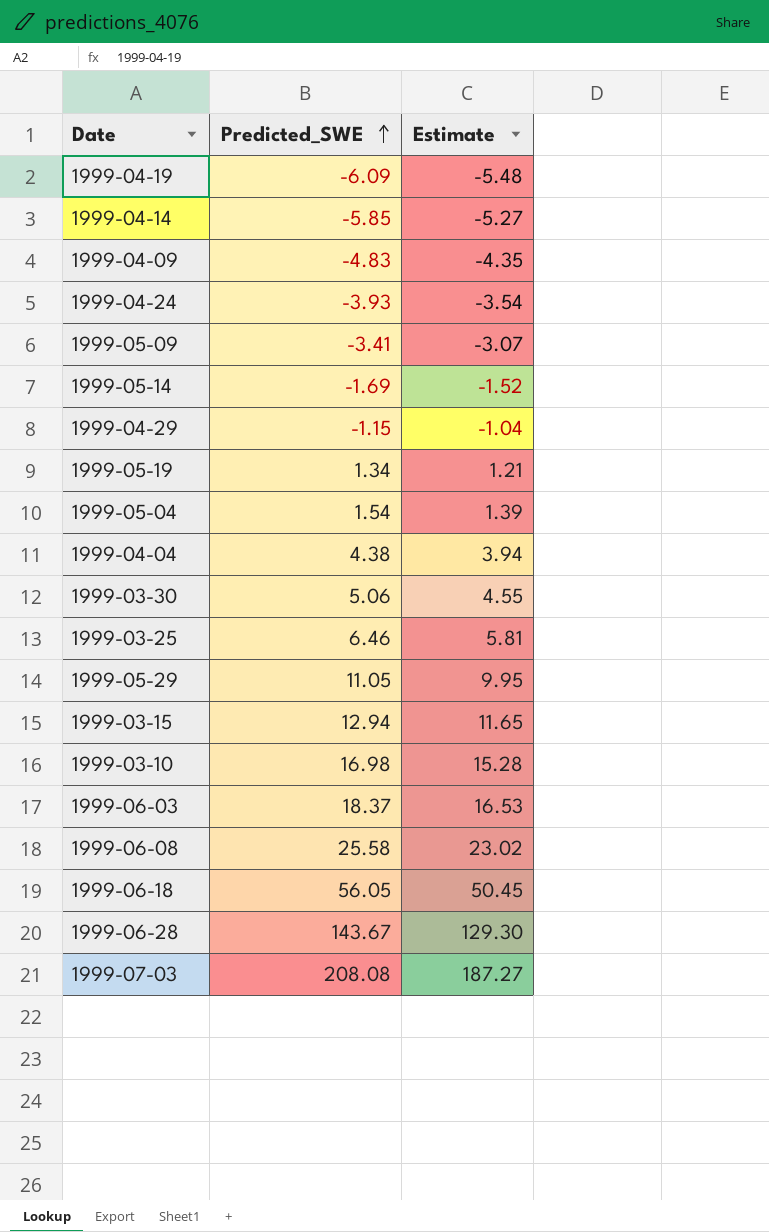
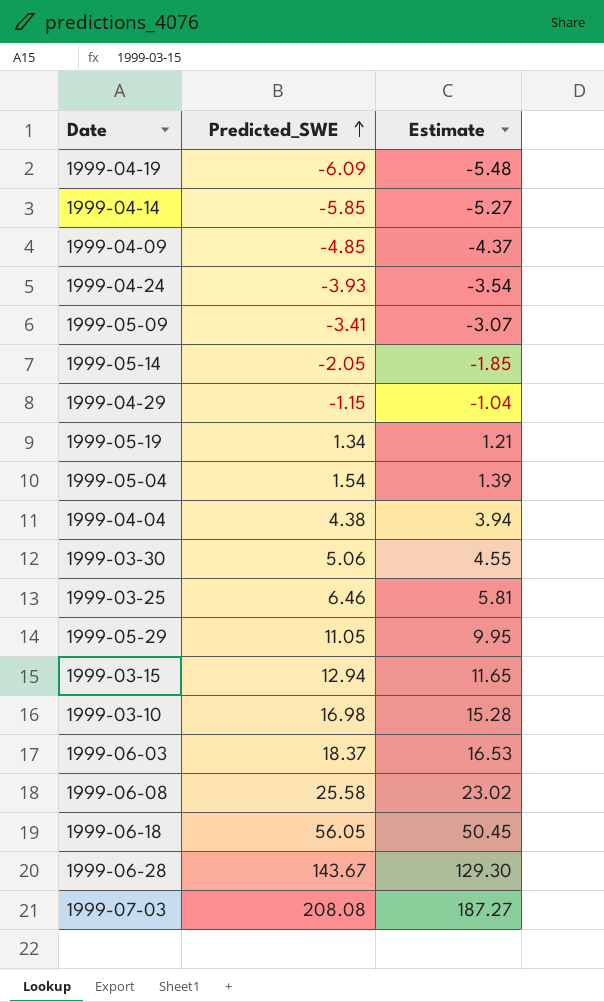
1999-04-09 | Predicted_SWE: -4.83 -> -4.85
1999-04-09 | Estimate: -4.35 -> -4.37
1999-05-14 | Predicted_SWE: -1.69 -> -2.05
1999-05-14 | Estimate: -1.52 -> -1.85

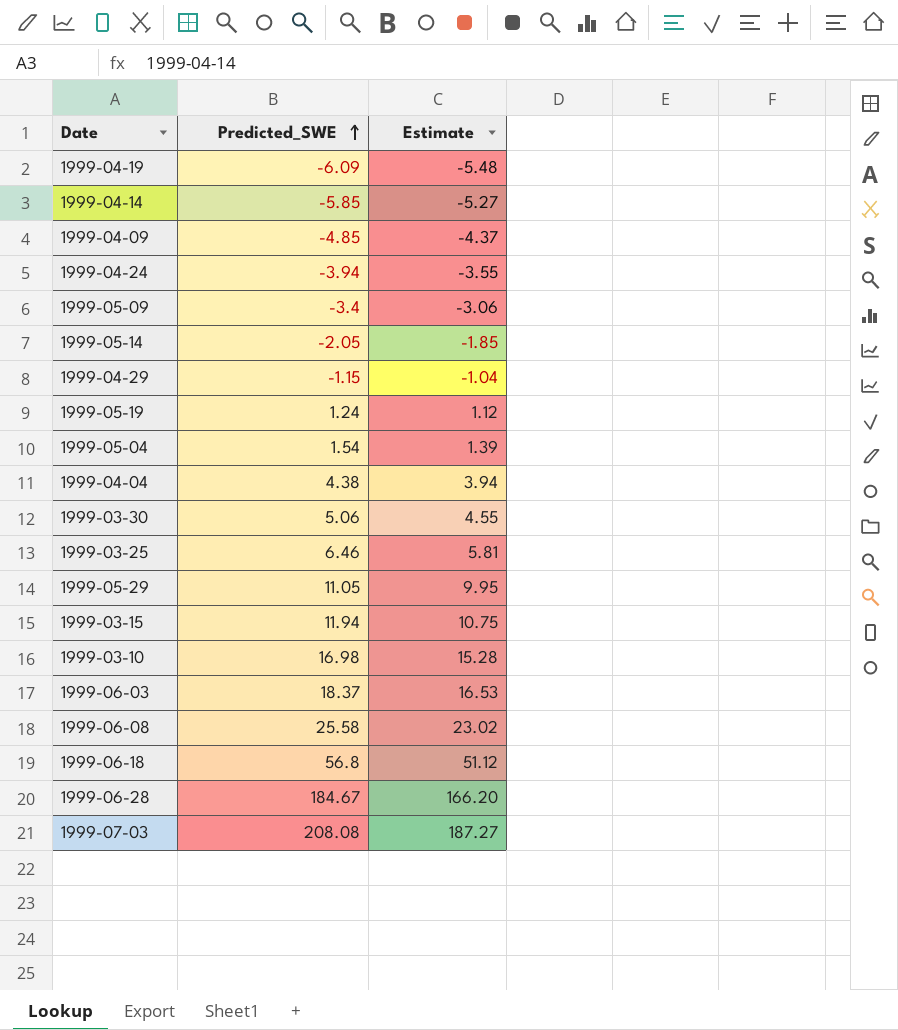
1999-04-24 | Predicted_SWE: -3.93 -> -3.94
1999-04-24 | Estimate: -3.54 -> -3.55
1999-05-09 | Predicted_SWE: -3.41 -> -3.4
1999-05-09 | Estimate: -3.07 -> -3.06
1999-05-19 | Predicted_SWE: 1.34 -> 1.24
1999-05-19 | Estimate: 1.21 -> 1.12
1999-03-15 | Predicted_SWE: 12.94 -> 11.94
1999-03-15 | Estimate: 11.65 -> 10.75
1999-06-18 | Predicted_SWE: 56.05 -> 56.8
1999-06-18 | Estimate: 50.45 -> 51.12
1999-06-28 | Predicted_SWE: 143.67 -> 184.67
1999-06-28 | Estimate: 129.30 -> 166.20

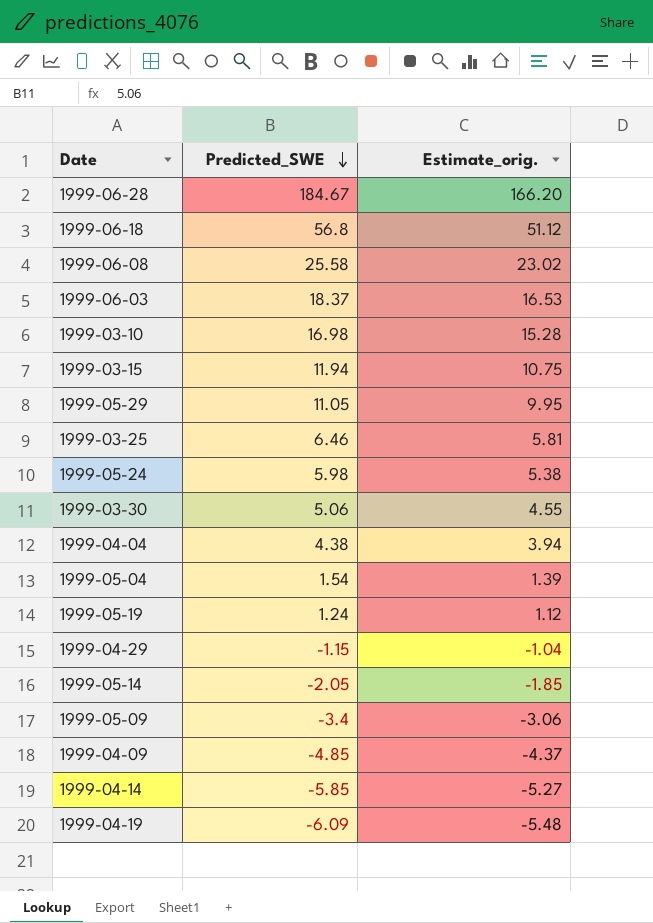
row order: Predicted_SWE ascending -> Predicted_SWE descending
column name: Estimate -> Estimate_orig.
row 1999-04-24: -3.94 | -3.55 -> none
row 1999-07-03: 208.08 | 187.27 -> none
row 1999-05-24: none -> 5.98 | 5.38

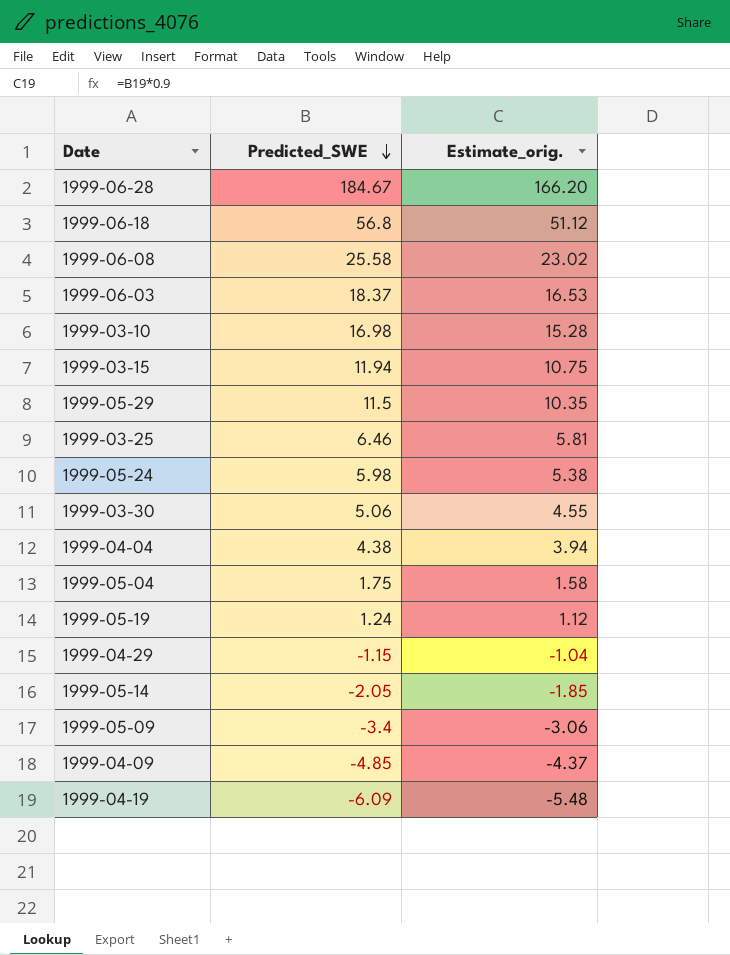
row 1999-04-14: -5.85 | -5.27 -> none
1999-05-29 | Predicted_SWE: 11.05 -> 11.5
1999-05-29 | Estimate_orig.: 9.95 -> 10.35
1999-05-04 | Predicted_SWE: 1.54 -> 1.75
1999-05-04 | Estimate_orig.: 1.39 -> 1.58

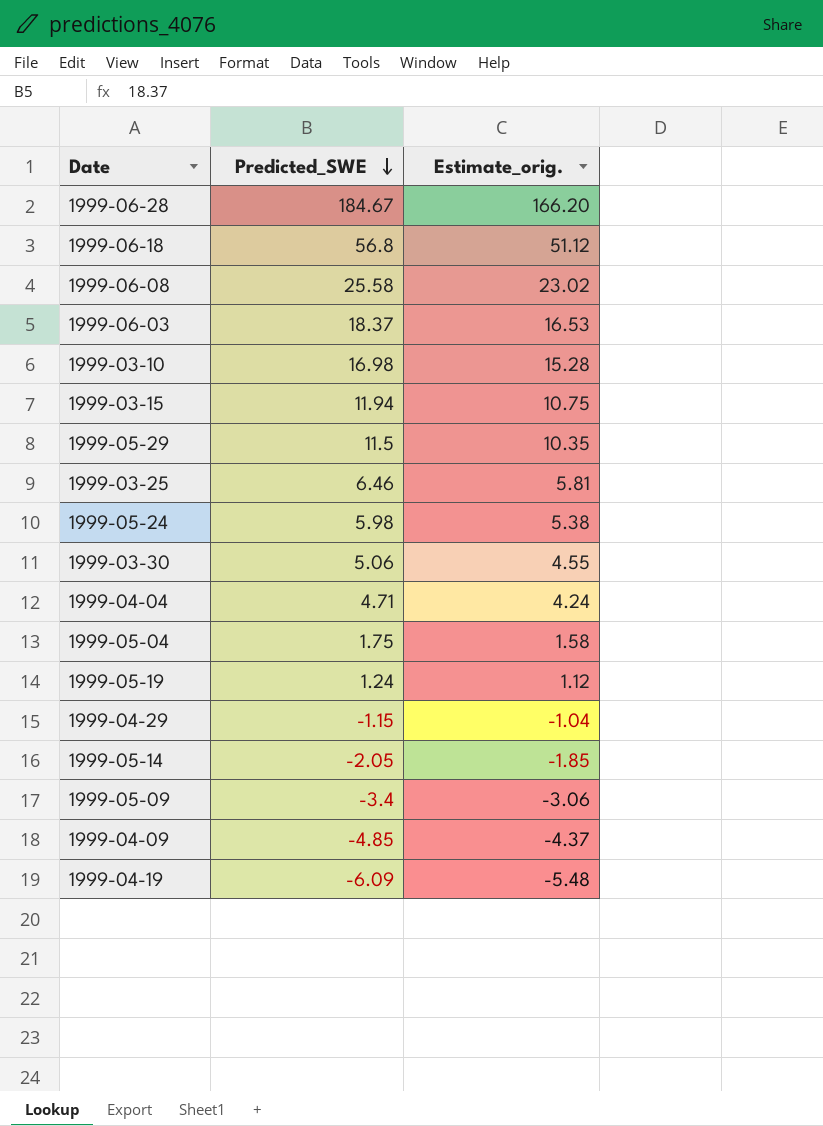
1999-04-04 | Predicted_SWE: 4.38 -> 4.71
1999-04-04 | Estimate_orig.: 3.94 -> 4.24

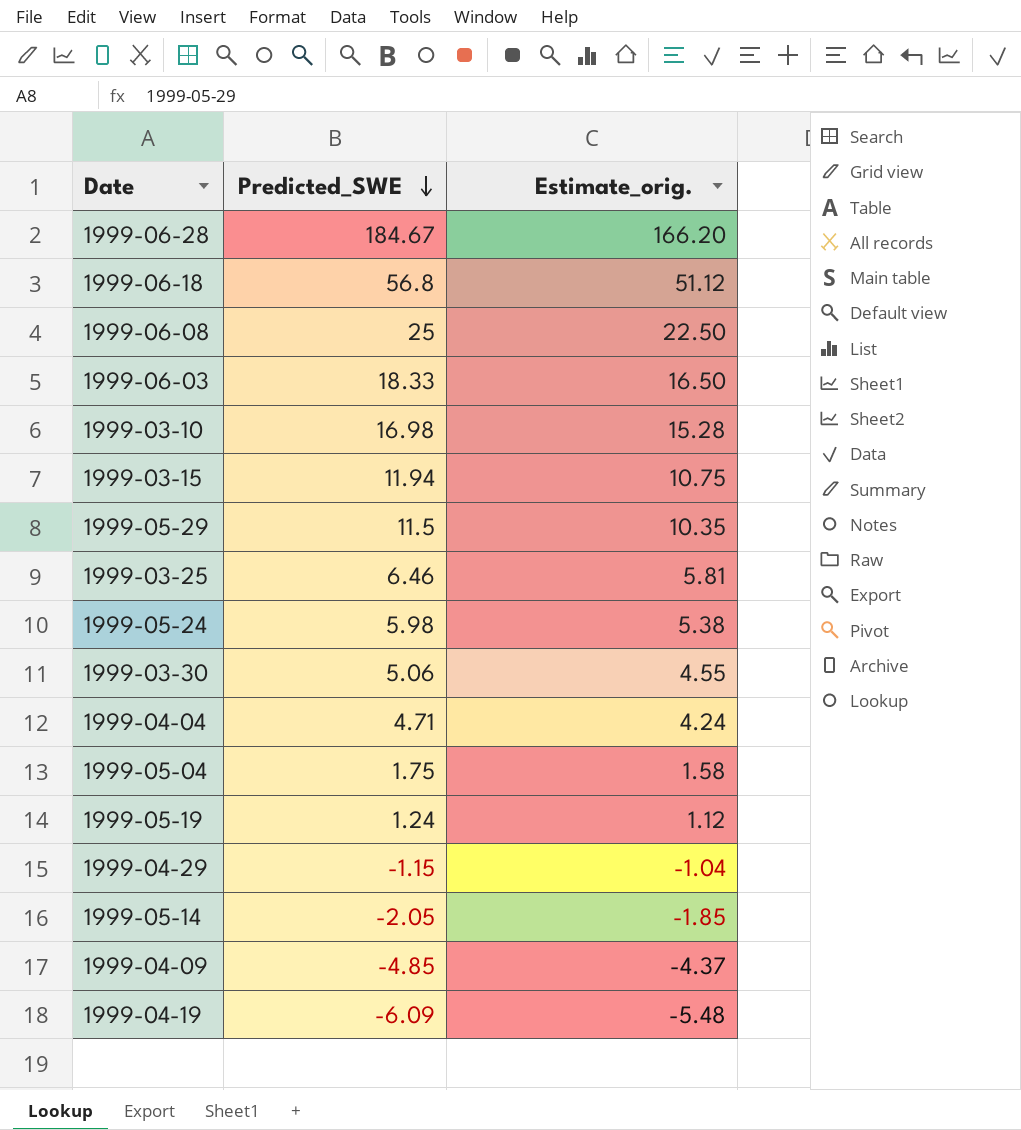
row 1999-05-09: -3.4 | -3.06 -> none
1999-06-08 | Predicted_SWE: 25.58 -> 25
1999-06-08 | Estimate_orig.: 23.02 -> 22.50
1999-06-03 | Predicted_SWE: 18.37 -> 18.33
1999-06-03 | Estimate_orig.: 16.53 -> 16.50

